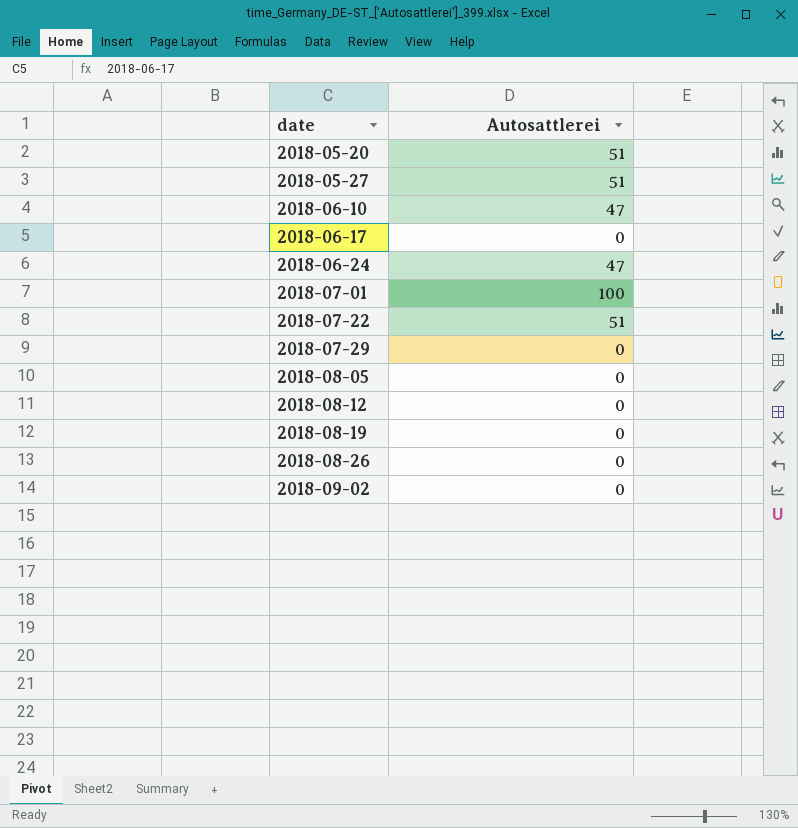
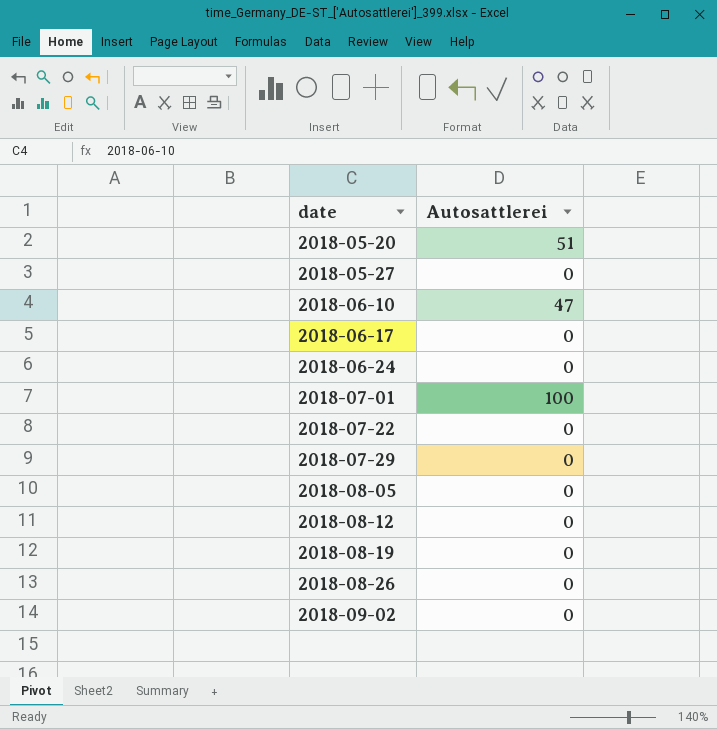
2018-05-27 | Autosattlerei: 51 -> 0
2018-06-24 | Autosattlerei: 47 -> 0
2018-07-22 | Autosattlerei: 51 -> 0

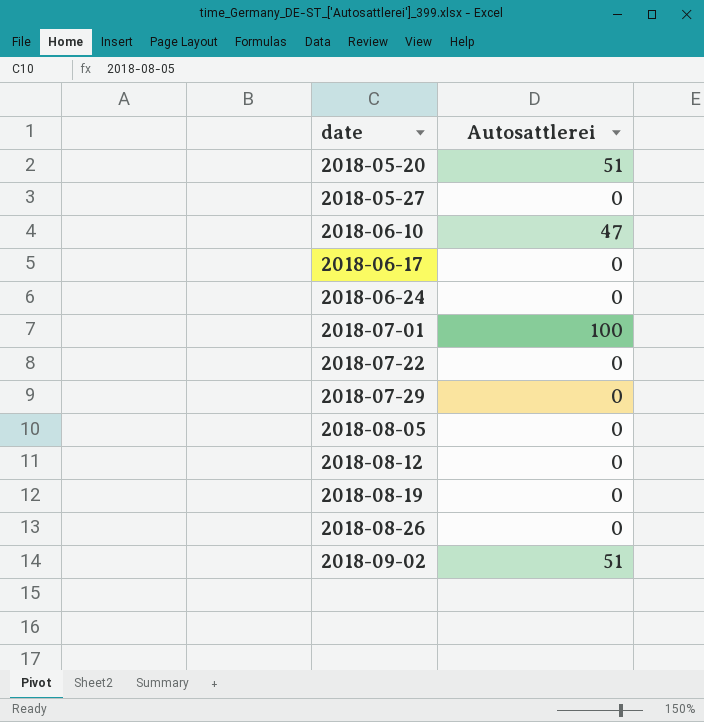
2018-09-02 | Autosattlerei: 0 -> 51

